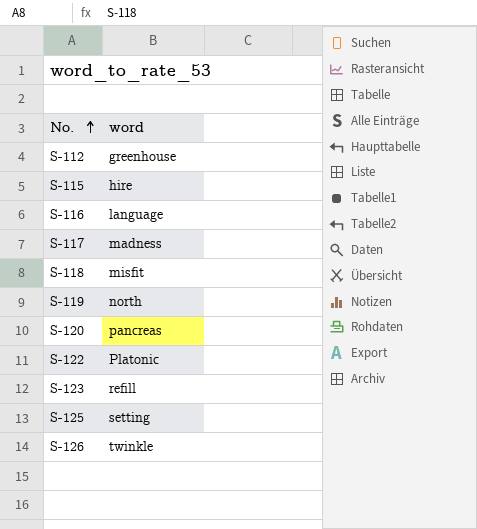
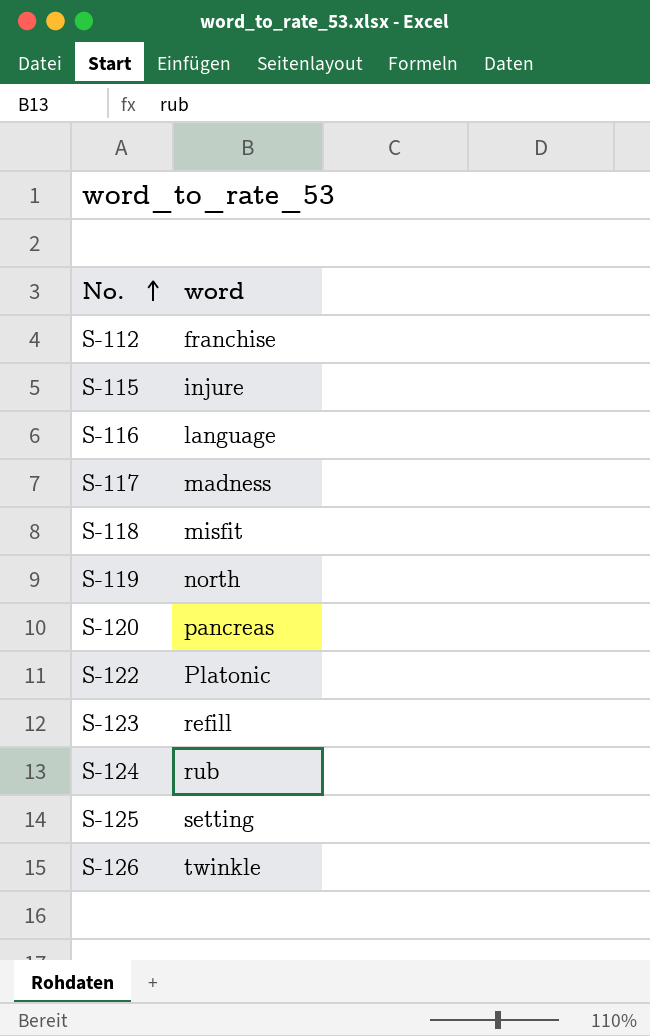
S-112 | word: greenhouse -> franchise
S-115 | word: hire -> injure
row S-124: none -> rub

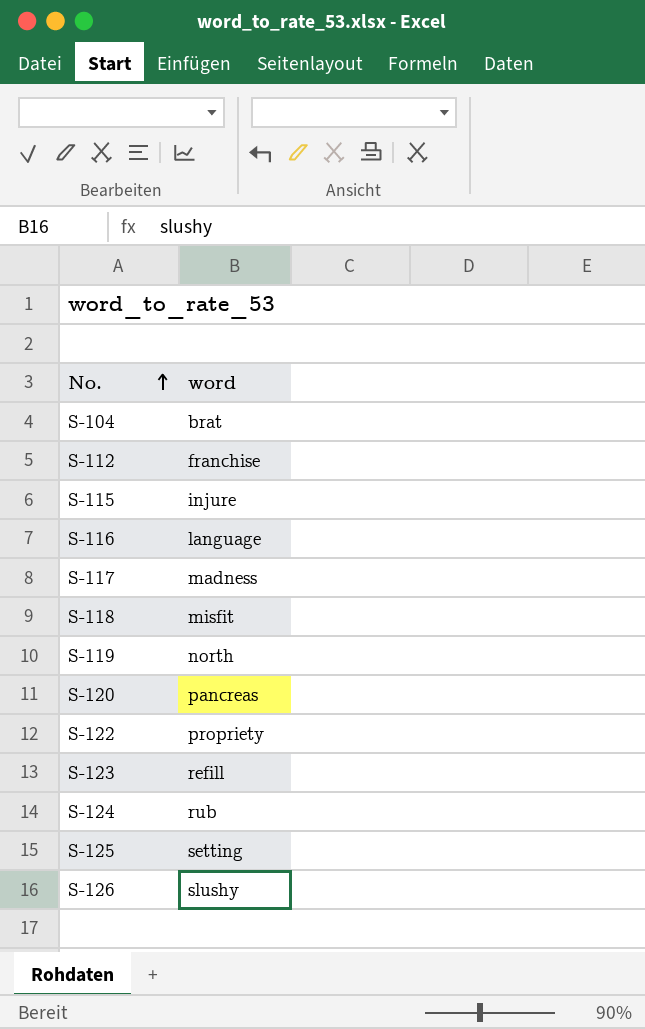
row S-104: none -> brat
S-122 | word: Platonic -> propriety
S-126 | word: twinkle -> slushy

